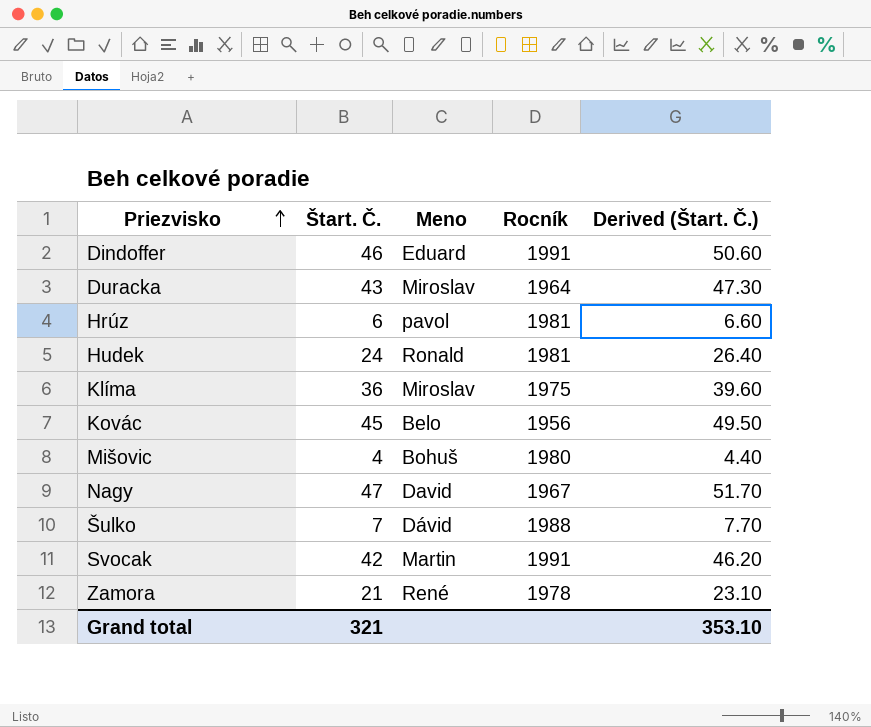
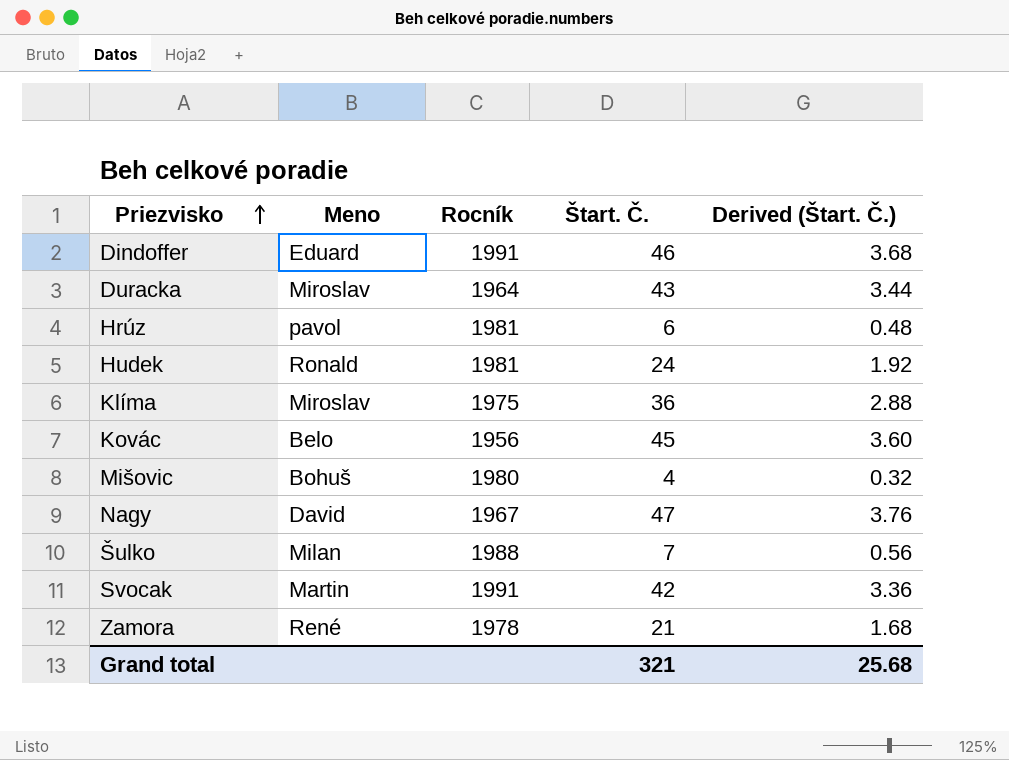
column Štart. Č. | position: 2 -> 4
column Derived (Štart. Č.) | formula: [Štart. Č.] * 1.1 -> [Štart. Č.] * 0.08
Šulko | Meno: Dávid -> Milan
Grand total | Derived (Štart. Č.): 353.10 -> 25.68

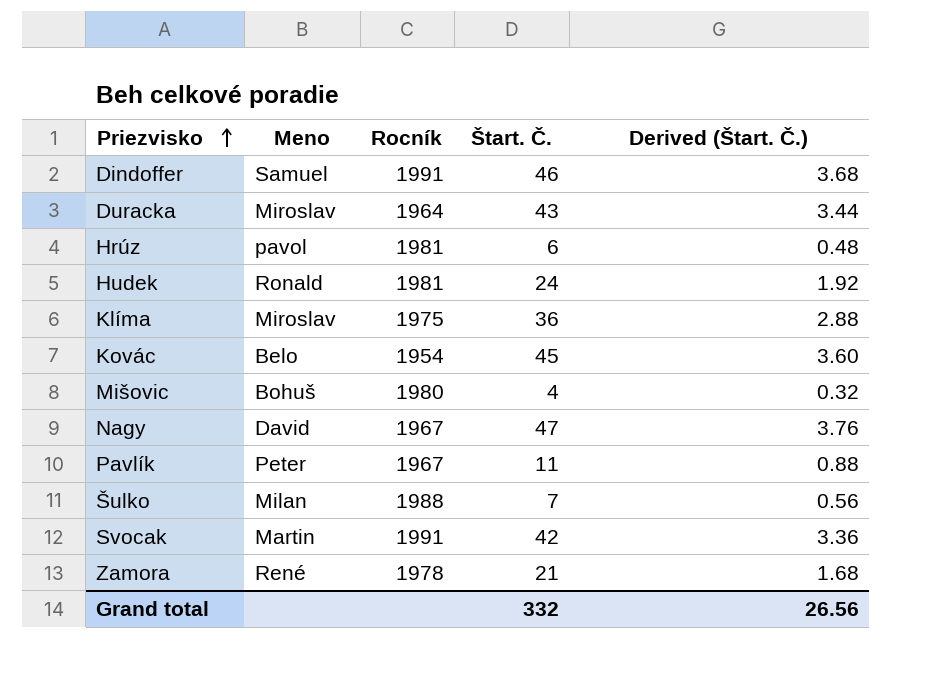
Dindoffer | Meno: Eduard -> Samuel
Kovác | Rocník: 1956 -> 1954
row Pavlík: none -> Peter | 1967 | 11 | 0.88
Grand total | Štart. Č.: 321 -> 332
Grand total | Derived (Štart. Č.): 25.68 -> 26.56

